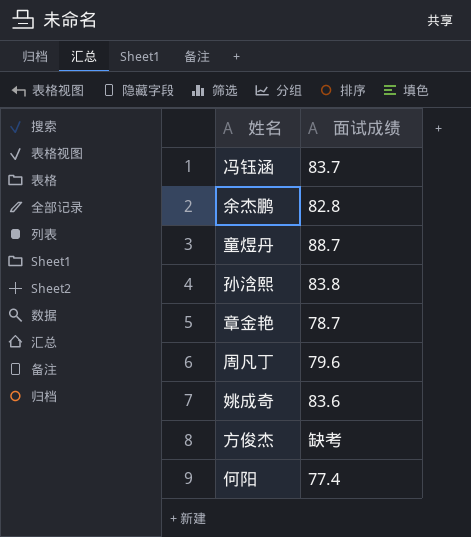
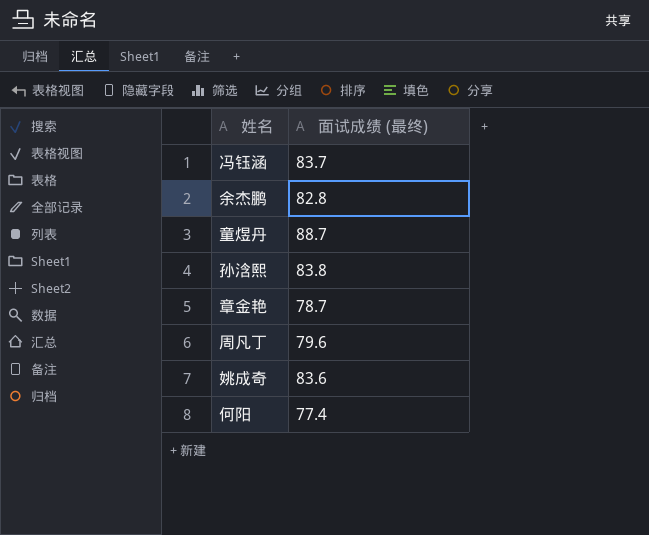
column name: 面试成绩 -> 面试成绩 (最终)
row 方俊杰: 缺考 -> none

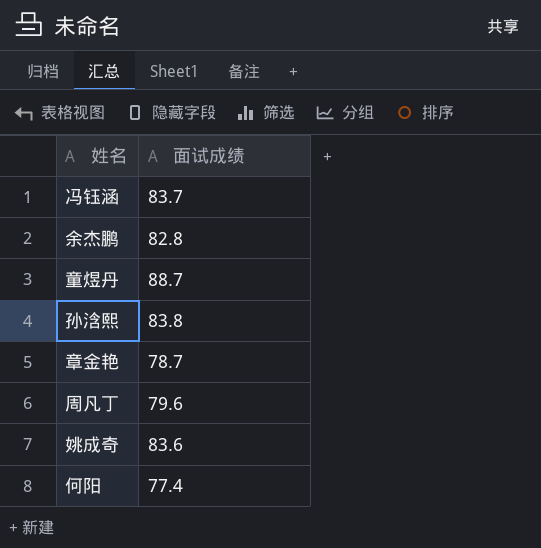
column name: 面试成绩 (最终) -> 面试成绩

